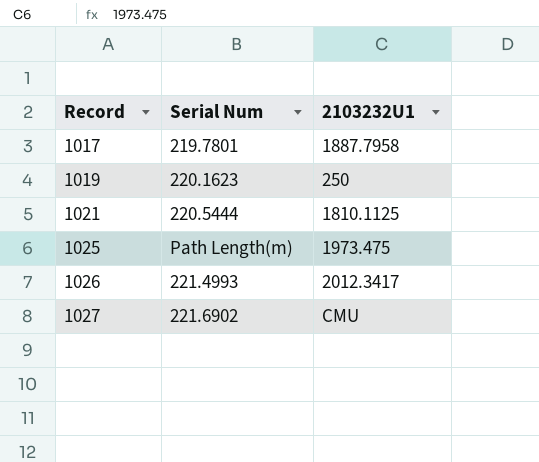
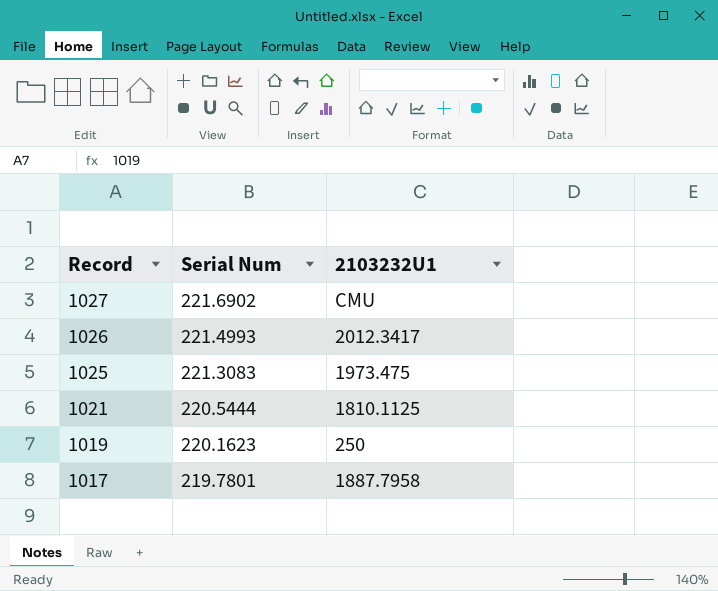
row order: Record ascending -> Record descending
1025 | Serial Num: Path Length(m) -> 221.3083

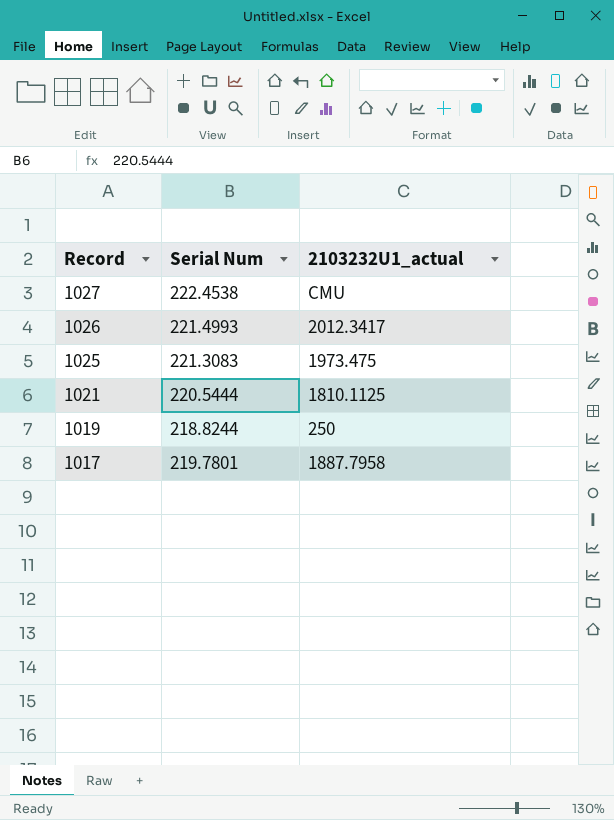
column name: 2103232U1 -> 2103232U1_actual
1027 | Serial Num: 221.6902 -> 222.4538
1019 | Serial Num: 220.1623 -> 218.8244

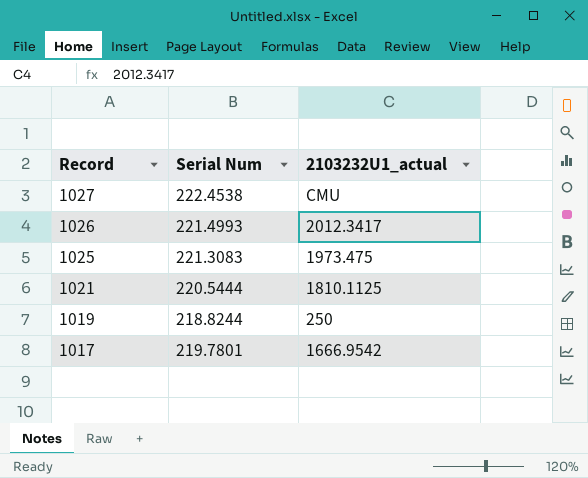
1017 | 2103232U1_actual: 1887.7958 -> 1666.9542

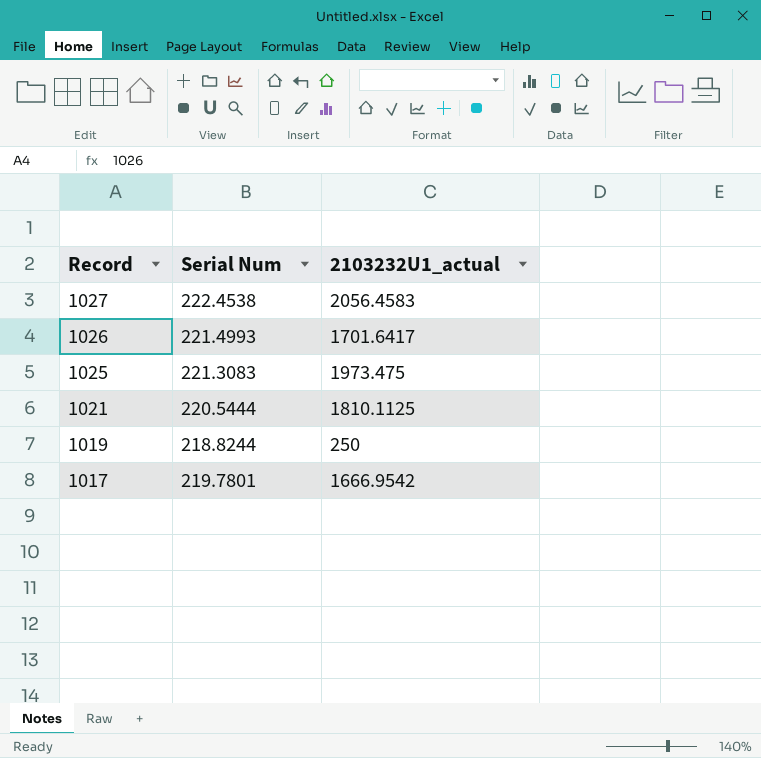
1027 | 2103232U1_actual: CMU -> 2056.4583
1026 | 2103232U1_actual: 2012.3417 -> 1701.6417

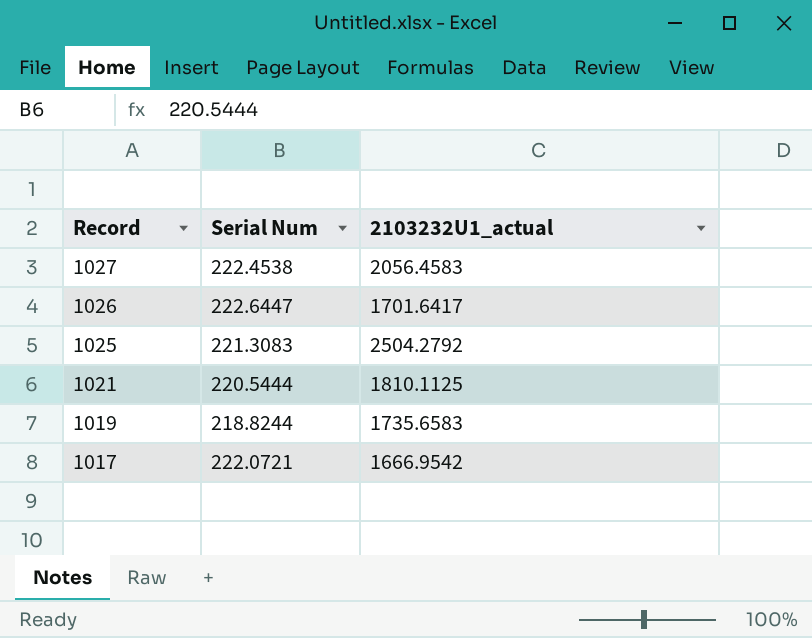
1026 | Serial Num: 221.4993 -> 222.6447
1025 | 2103232U1_actual: 1973.475 -> 2504.2792
1019 | 2103232U1_actual: 250 -> 1735.6583
1017 | Serial Num: 219.7801 -> 222.0721

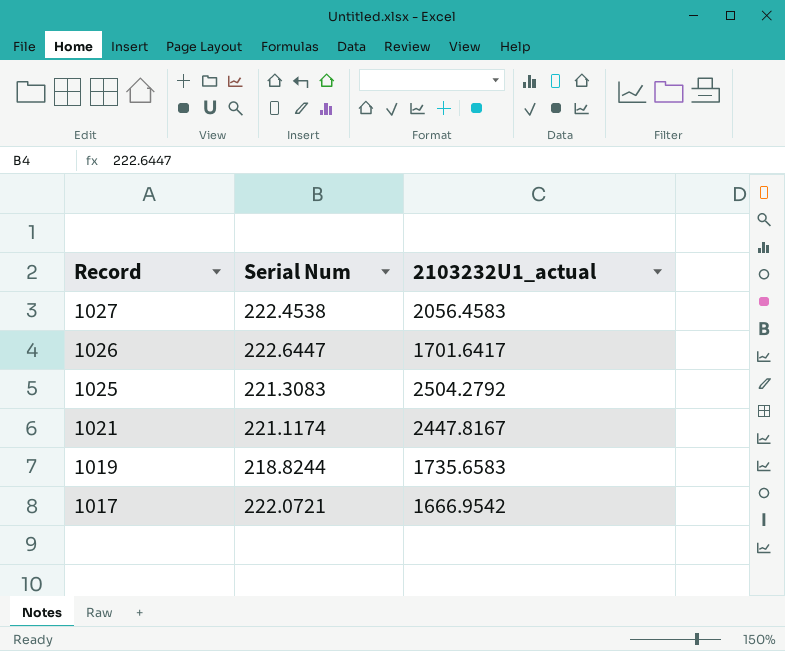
1021 | Serial Num: 220.5444 -> 221.1174
1021 | 2103232U1_actual: 1810.1125 -> 2447.8167

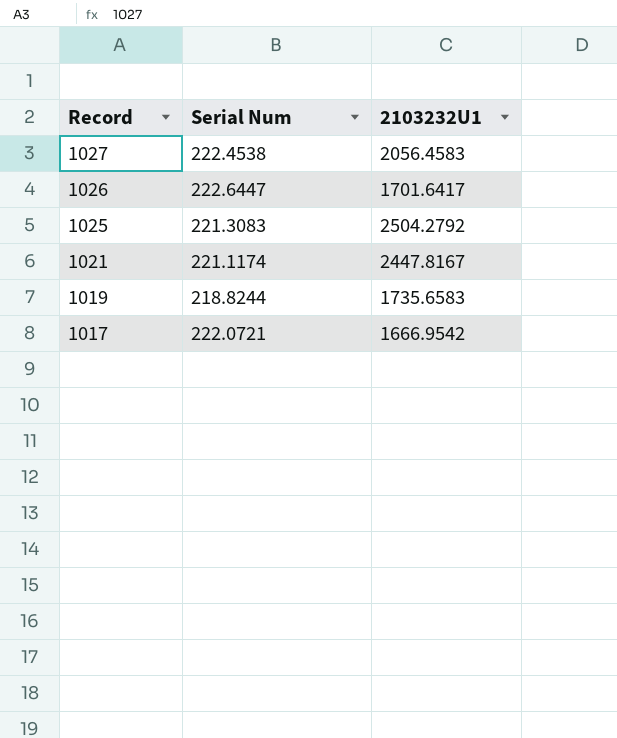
column name: 2103232U1_actual -> 2103232U1

